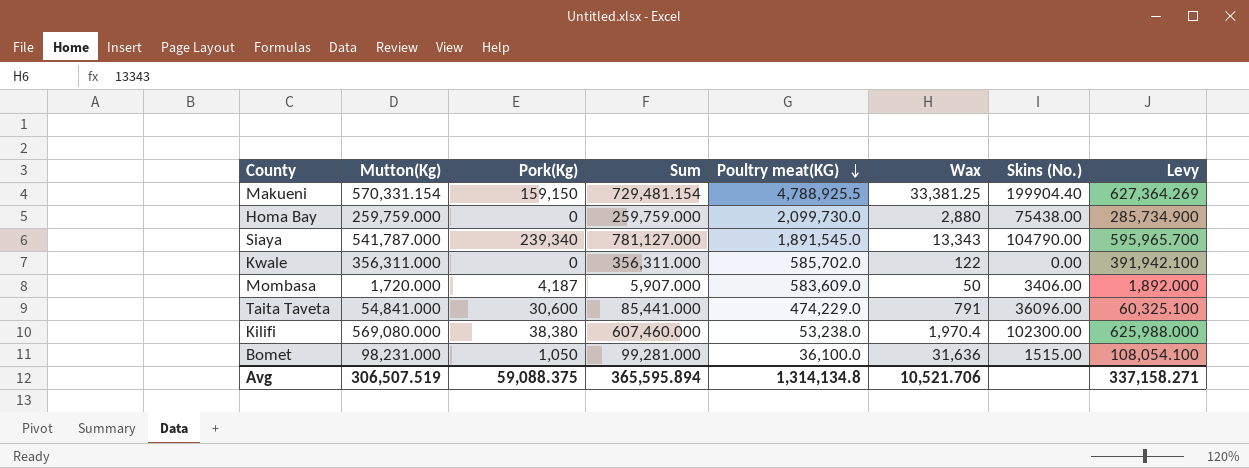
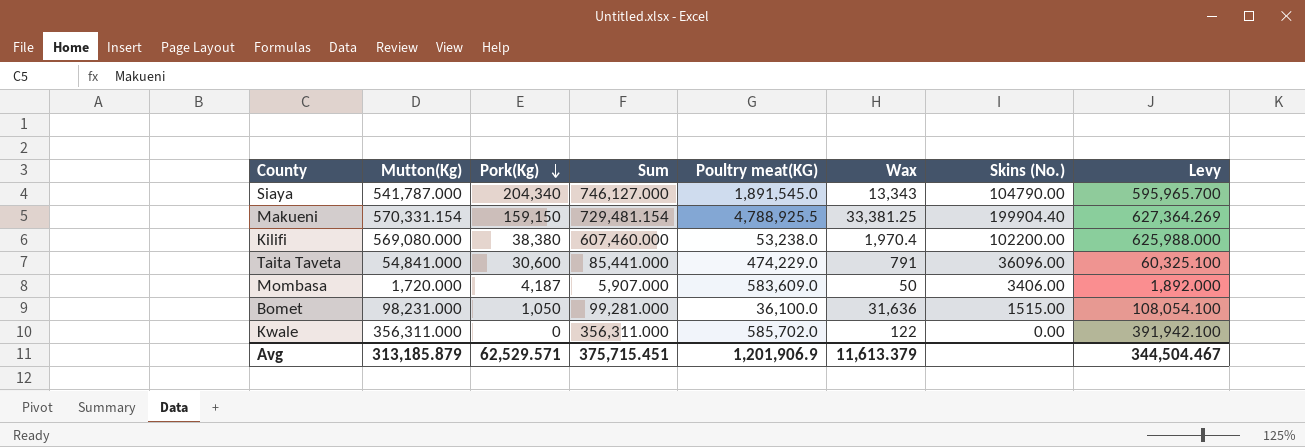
row order: Poultry meat(KG) descending -> Pork(Kg) descending
row Homa Bay: 259,759.000 | 0 | 259,759.000 | 2,099,730.0 | 2,880 | 75438.00 | 285,734.900 -> none
Siaya | Pork(Kg): 239,340 -> 204,340
Siaya | Sum: 781,127.000 -> 746,127.000
Kilifi | Skins (No.): 102300.00 -> 102200.00
Avg | Mutton(Kg): 306,507.519 -> 313,185.879
Avg | Pork(Kg): 59,088.375 -> 62,529.571
Avg | Sum: 365,595.894 -> 375,715.451
Avg | Poultry meat(KG): 1,314,134.8 -> 1,201,906.9
Avg | Wax: 10,521.706 -> 11,613.379
Avg | Levy: 337,158.271 -> 344,504.467

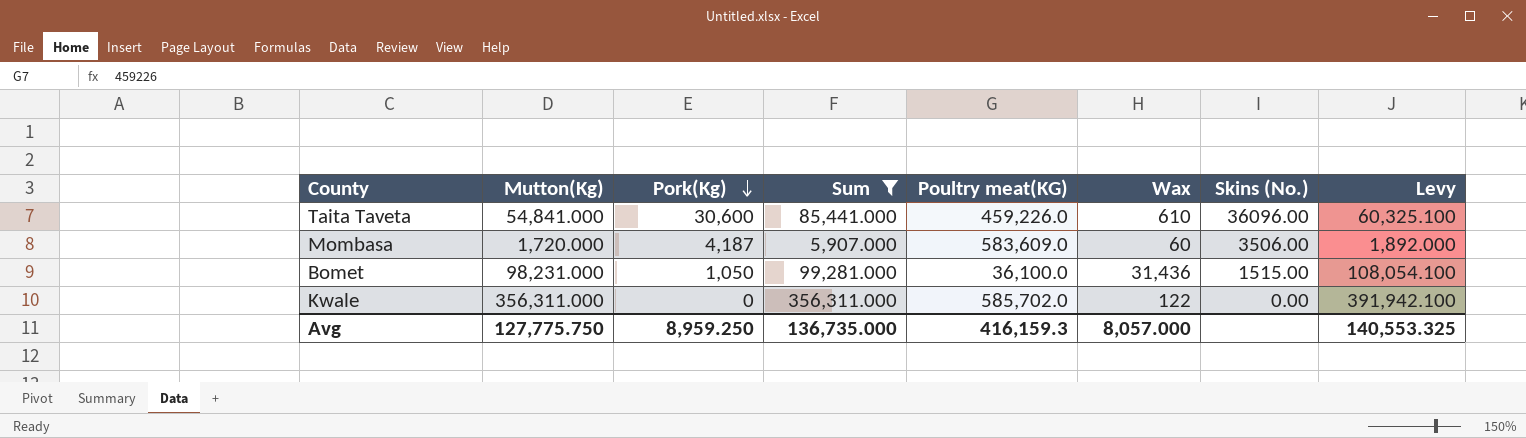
filter: none -> Sum <= 356,311.000
Taita Taveta | Poultry meat(KG): 474,229.0 -> 459,226.0
Taita Taveta | Wax: 791 -> 610
Mombasa | Wax: 50 -> 60
Mombasa | Skins (No.): 3406.00 -> 3506.00
Bomet | Wax: 31,636 -> 31,436
Avg | Mutton(Kg): 313,185.879 -> 127,775.750
Avg | Pork(Kg): 62,529.571 -> 8,959.250
Avg | Sum: 375,715.451 -> 136,735.000
Avg | Poultry meat(KG): 1,201,906.9 -> 416,159.3
Avg | Wax: 11,613.379 -> 8,057.000
Avg | Levy: 344,504.467 -> 140,553.325

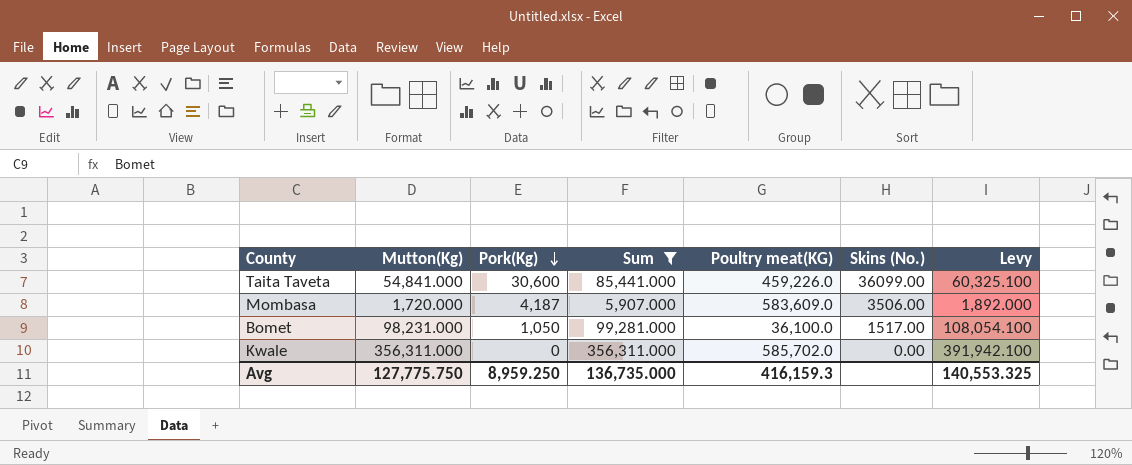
column Wax | position: 6 -> none
Taita Taveta | Skins (No.): 36096.00 -> 36099.00
Bomet | Skins (No.): 1515.00 -> 1517.00

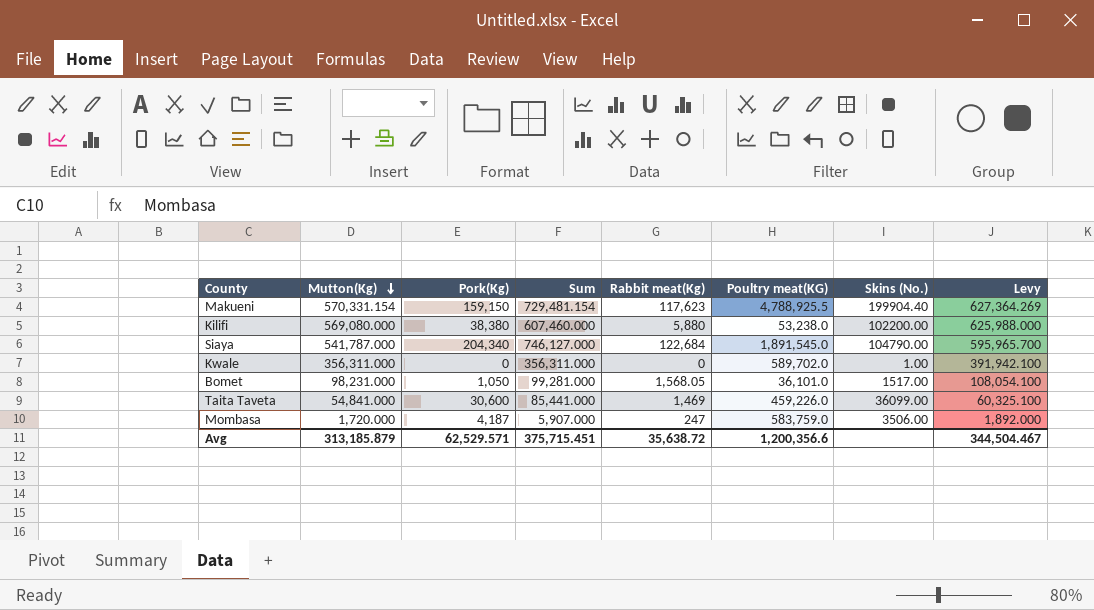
filter: Sum <= 356,311.000 -> none
row order: Pork(Kg) descending -> Mutton(Kg) descending
column Rabbit meat(Kg) | position: none -> 5
Kwale | Poultry meat(KG): 585,702.0 -> 589,702.0
Kwale | Skins (No.): 0.00 -> 1.00
Bomet | Poultry meat(KG): 36,100.0 -> 36,101.0
Mombasa | Poultry meat(KG): 583,609.0 -> 583,759.0
Avg | Mutton(Kg): 127,775.750 -> 313,185.879
Avg | Pork(Kg): 8,959.250 -> 62,529.571
Avg | Sum: 136,735.000 -> 375,715.451
Avg | Poultry meat(KG): 416,159.3 -> 1,200,356.6
Avg | Levy: 140,553.325 -> 344,504.467

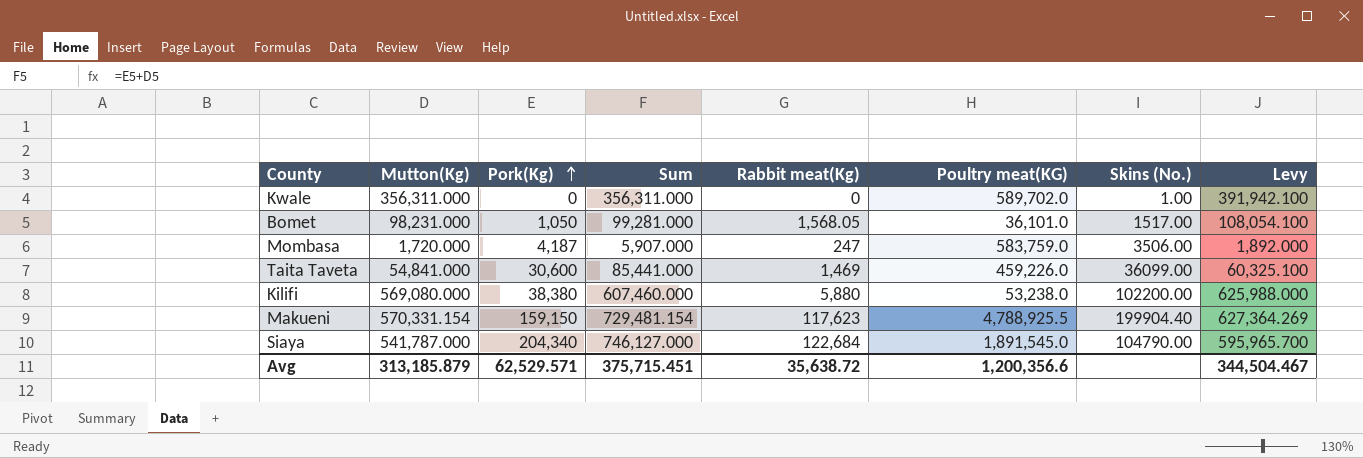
row order: Mutton(Kg) descending -> Pork(Kg) ascending

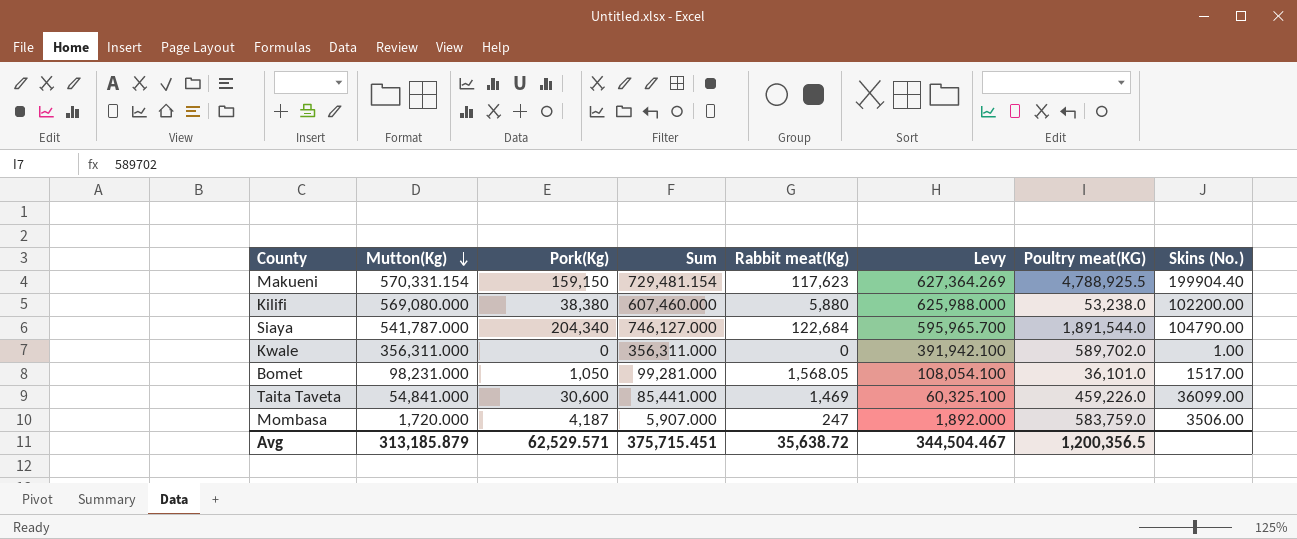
row order: Pork(Kg) ascending -> Mutton(Kg) descending
column Levy | position: 8 -> 6
Siaya | Poultry meat(KG): 1,891,545.0 -> 1,891,544.0
Avg | Poultry meat(KG): 1,200,356.6 -> 1,200,356.5

